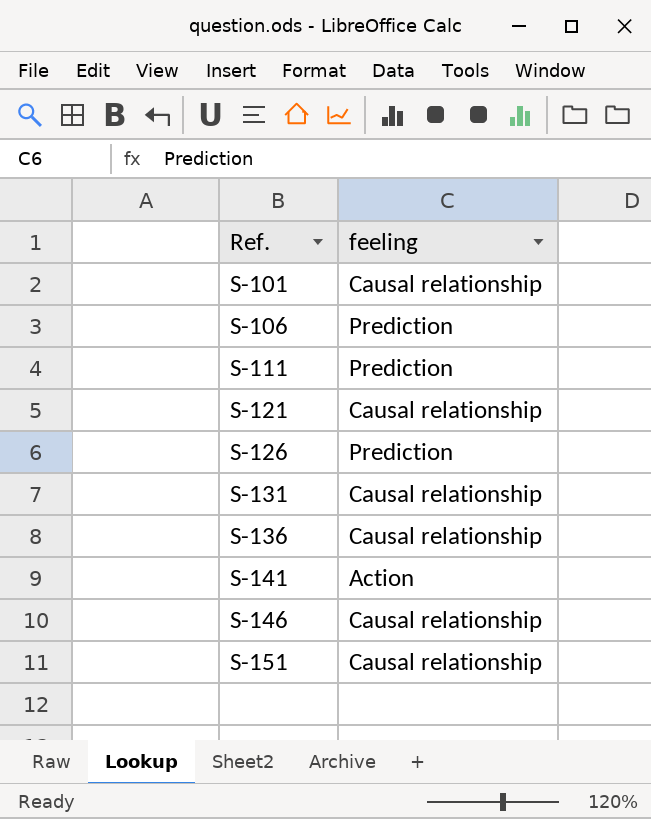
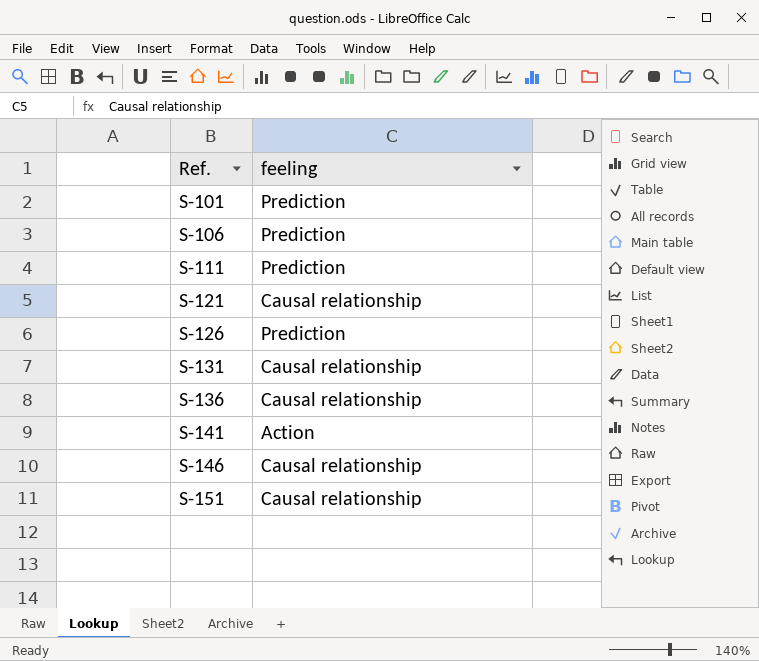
S-101 | feeling: Causal relationship -> Prediction

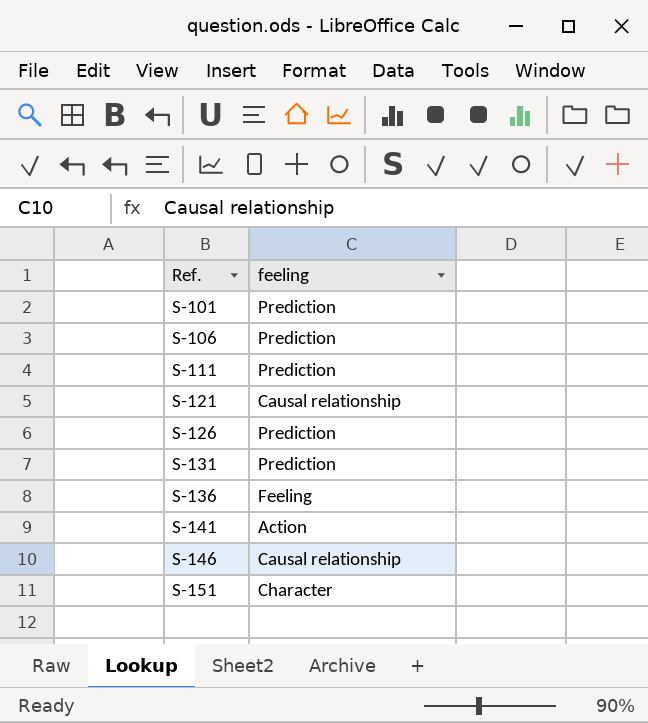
S-131 | feeling: Causal relationship -> Prediction
S-136 | feeling: Causal relationship -> Feeling
S-151 | feeling: Causal relationship -> Character

